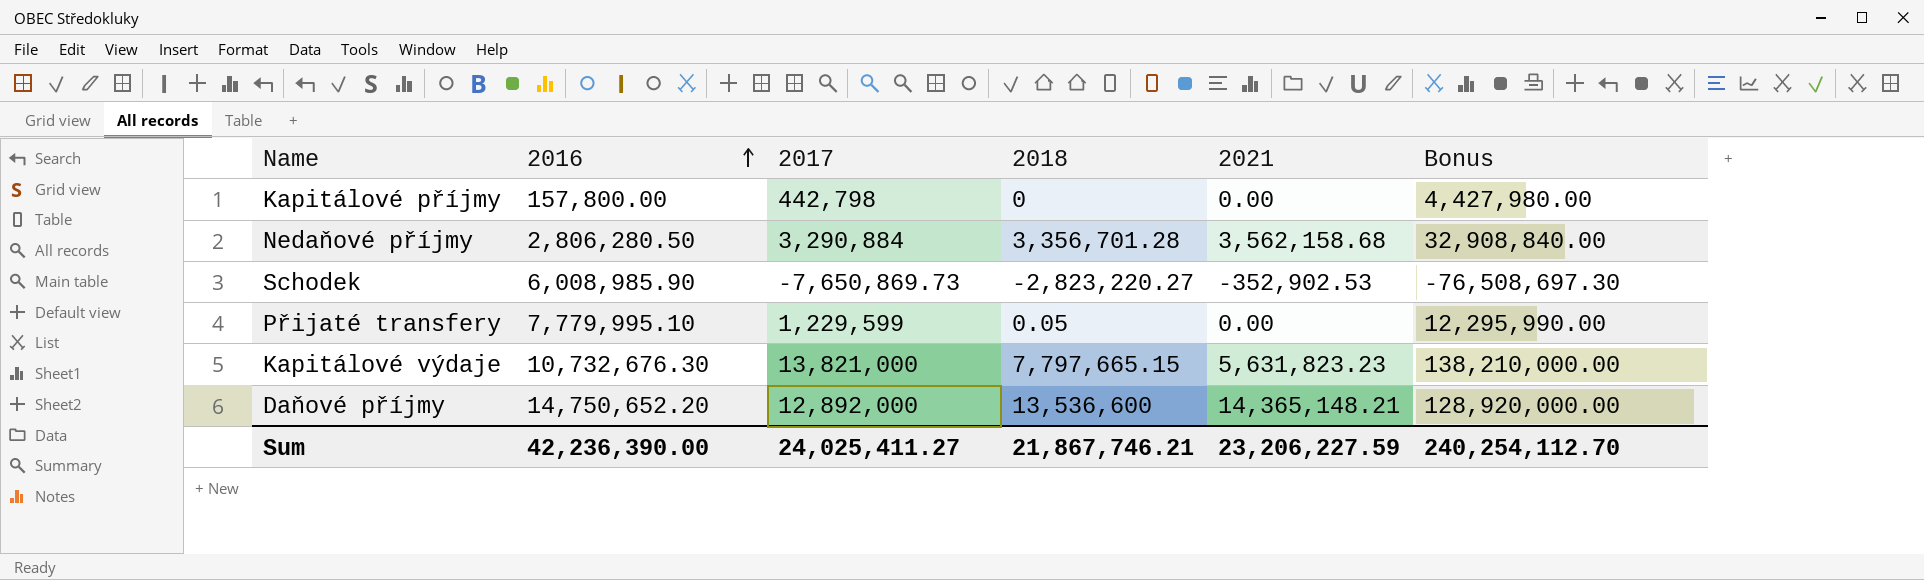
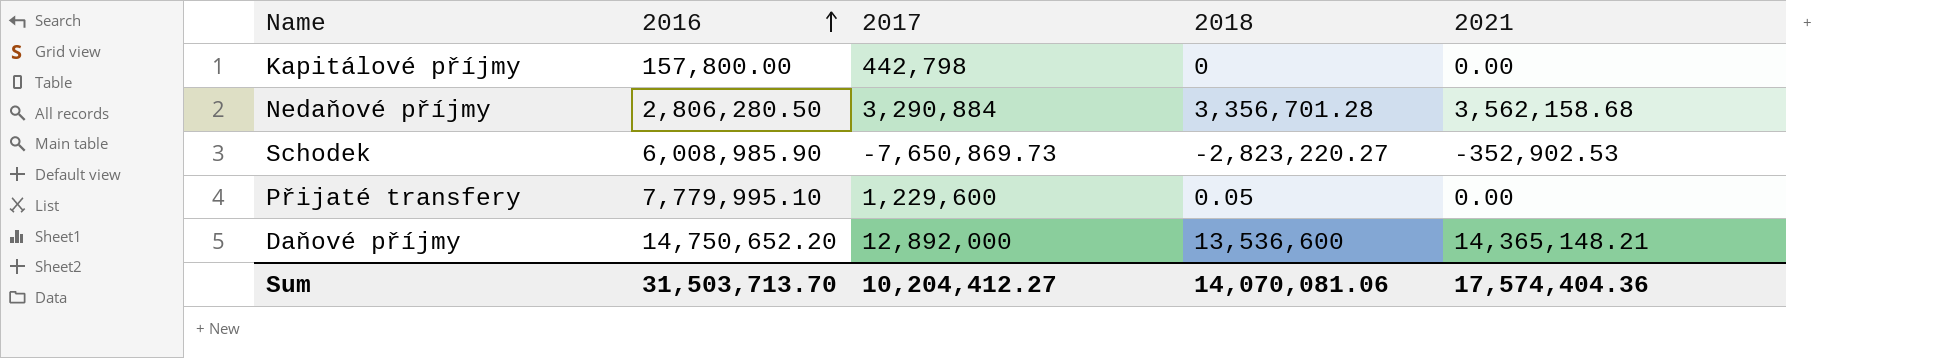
column Bonus | formula: [2017] * 10 -> none
row Kapitálové výdaje: 10,732,676.30 | 13,821,000 | 7,797,665.15 | 5,631,823.23 | 138,210,000.00 -> none
Přijaté transfery | 2017: 1,229,599 -> 1,229,600
Sum | 2016: 42,236,390.00 -> 31,503,713.70
Sum | 2017: 24,025,411.27 -> 10,204,412.27
Sum | 2018: 21,867,746.21 -> 14,070,081.06
Sum | 2021: 23,206,227.59 -> 17,574,404.36

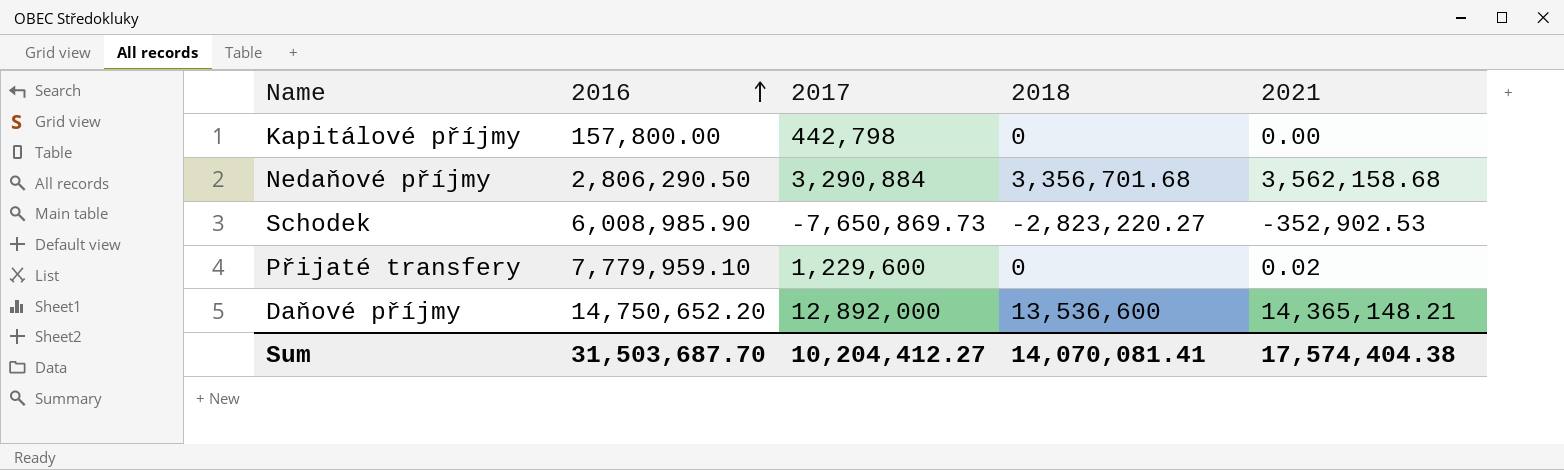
Nedaňové příjmy | 2016: 2,806,280.50 -> 2,806,290.50
Nedaňové příjmy | 2018: 3,356,701.28 -> 3,356,701.68
Přijaté transfery | 2016: 7,779,995.10 -> 7,779,959.10
Přijaté transfery | 2018: 0.05 -> 0
Přijaté transfery | 2021: 0.00 -> 0.02
Sum | 2016: 31,503,713.70 -> 31,503,687.70
Sum | 2018: 14,070,081.06 -> 14,070,081.41
Sum | 2021: 17,574,404.36 -> 17,574,404.38

